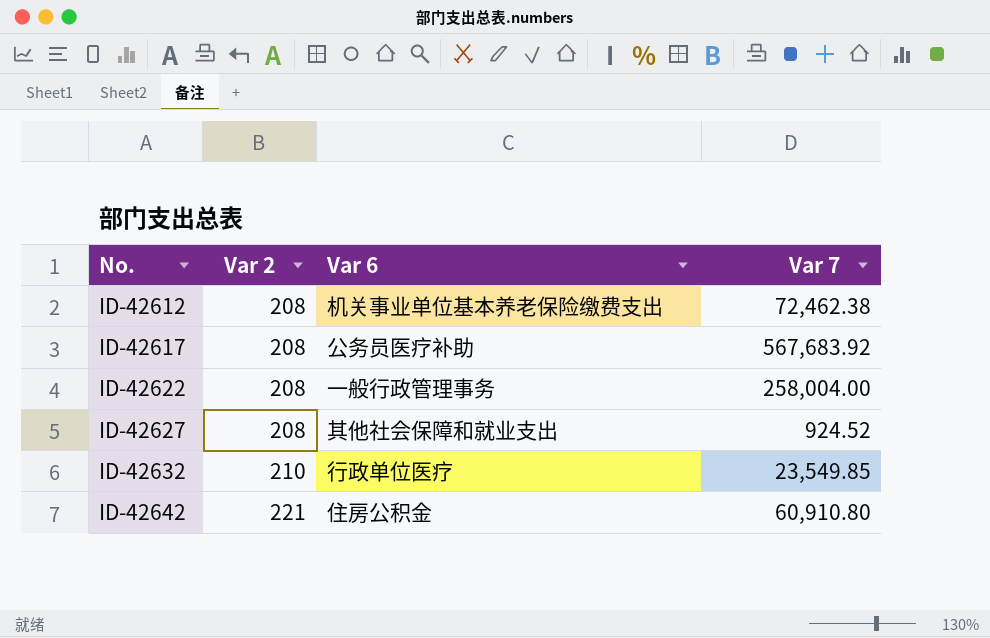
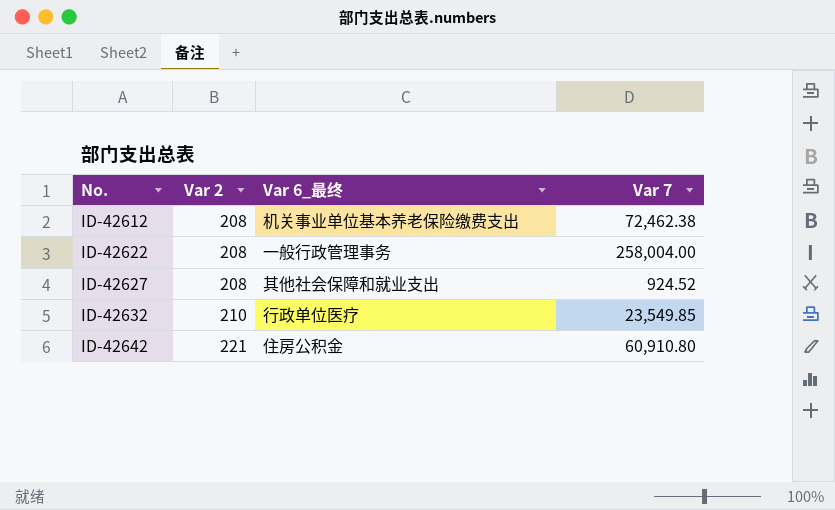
column name: Var 6 -> Var 6_最终
row ID-42617: 208 | 公务员医疗补助 | 567,683.92 -> none

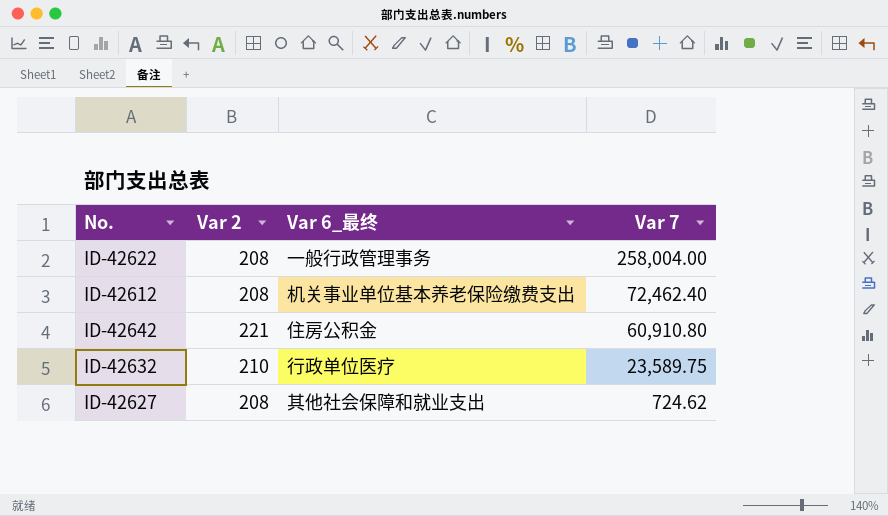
row order: No. ascending -> Var 7 descending
ID-42612 | Var 7: 72,462.38 -> 72,462.40
ID-42632 | Var 7: 23,549.85 -> 23,589.75
ID-42627 | Var 7: 924.52 -> 724.62

